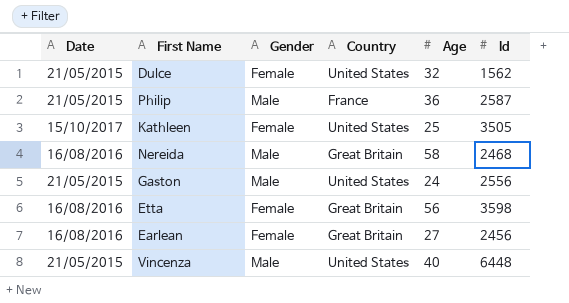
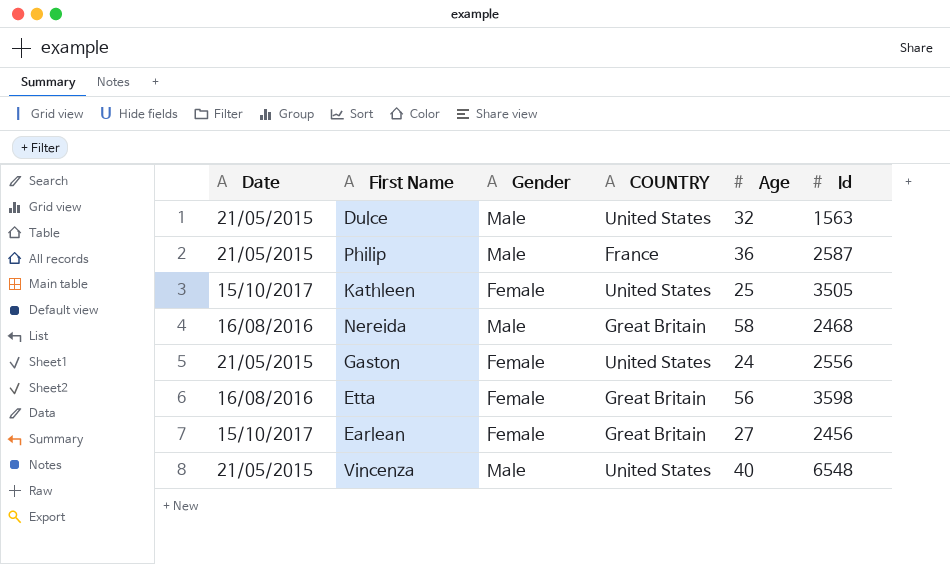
column name: Country -> COUNTRY
Dulce | Gender: Female -> Male
Dulce | Id: 1562 -> 1563
Gaston | Gender: Male -> Female
Earlean | Date: 16/08/2016 -> 15/10/2017
Vincenza | Id: 6448 -> 6548

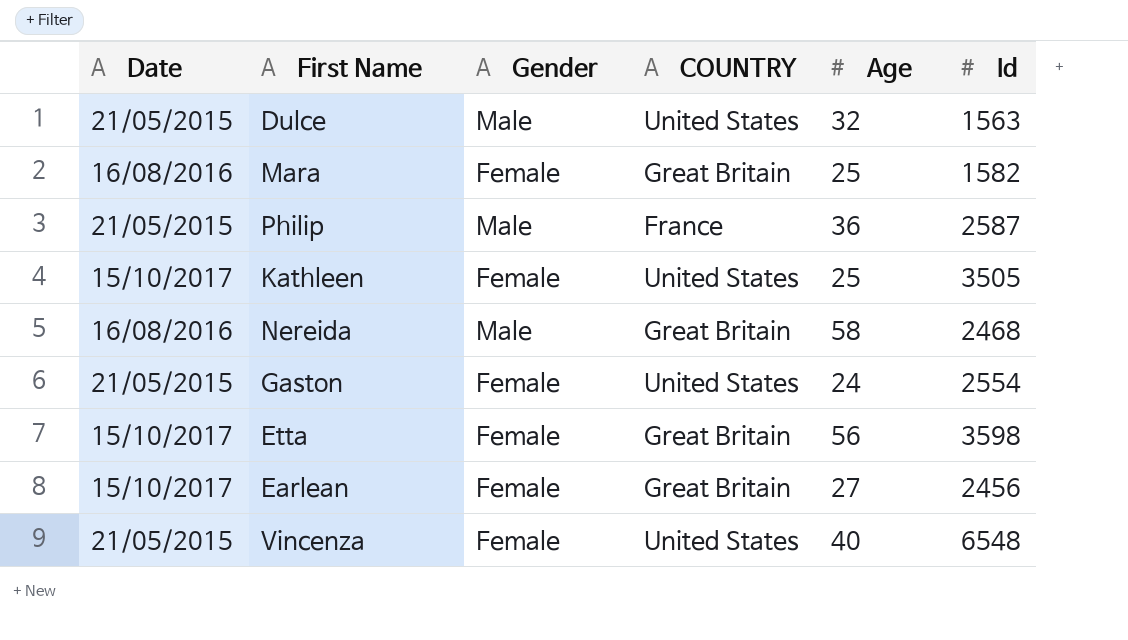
row Mara: none -> 16/08/2016 | Female | Great Britain | 25 | 1582
Gaston | Id: 2556 -> 2554
Etta | Date: 16/08/2016 -> 15/10/2017
Vincenza | Gender: Male -> Female

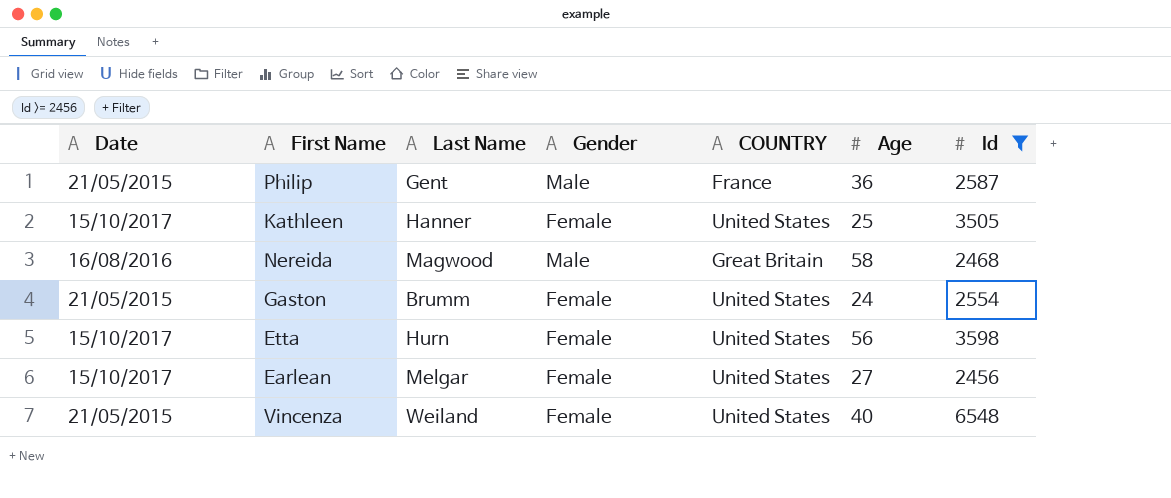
filter: none -> Id >= 2456
column Last Name | position: none -> 3
Etta | COUNTRY: Great Britain -> United States
Earlean | COUNTRY: Great Britain -> United States

